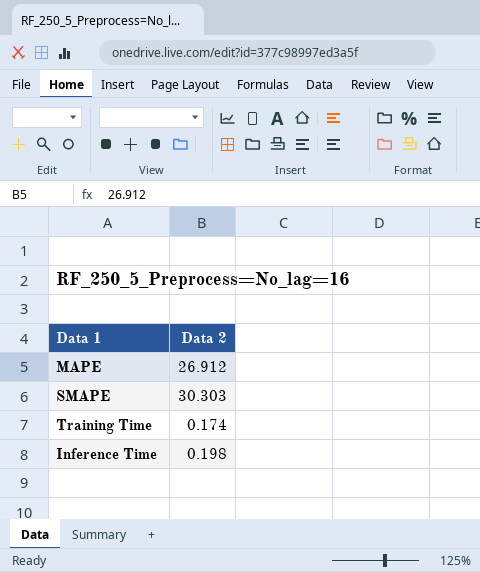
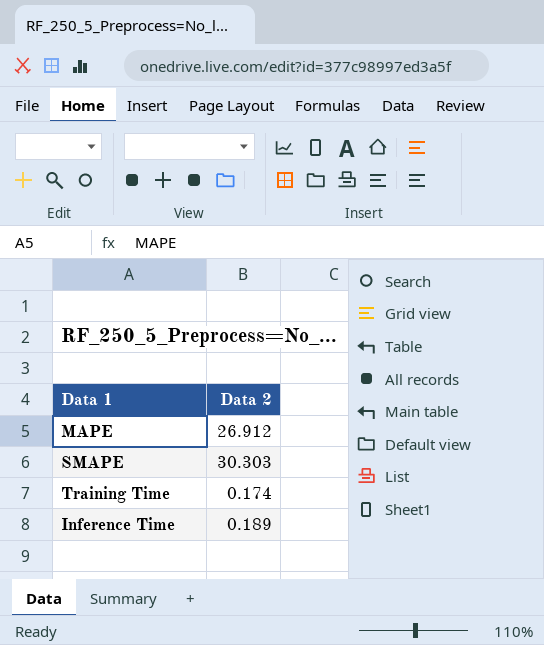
Inference Time | Data 2: 0.198 -> 0.189

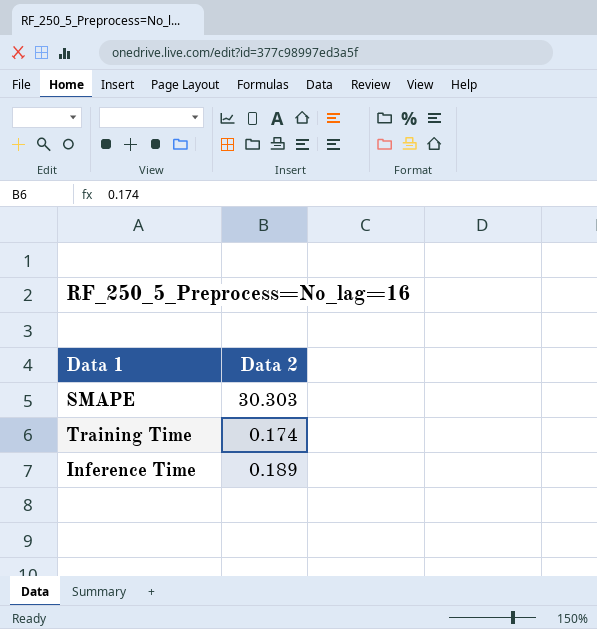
row MAPE: 26.912 -> none

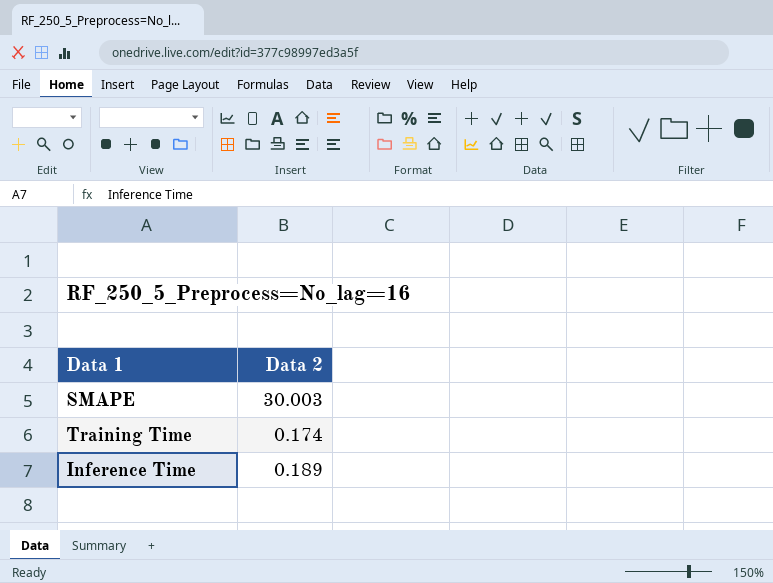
SMAPE | Data 2: 30.303 -> 30.003

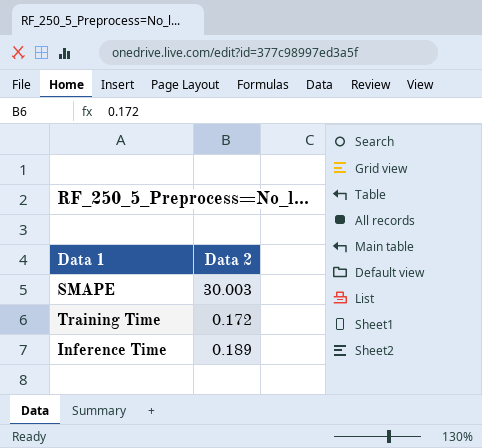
Training Time | Data 2: 0.174 -> 0.172

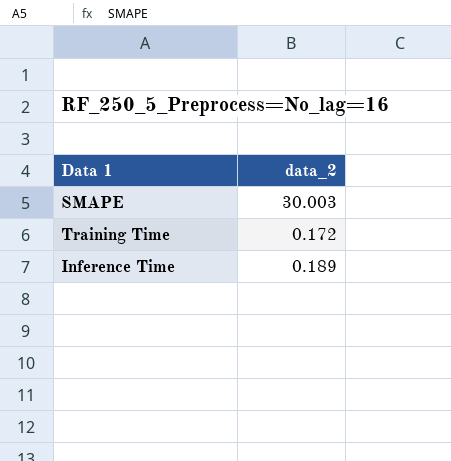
column name: Data 2 -> data_2

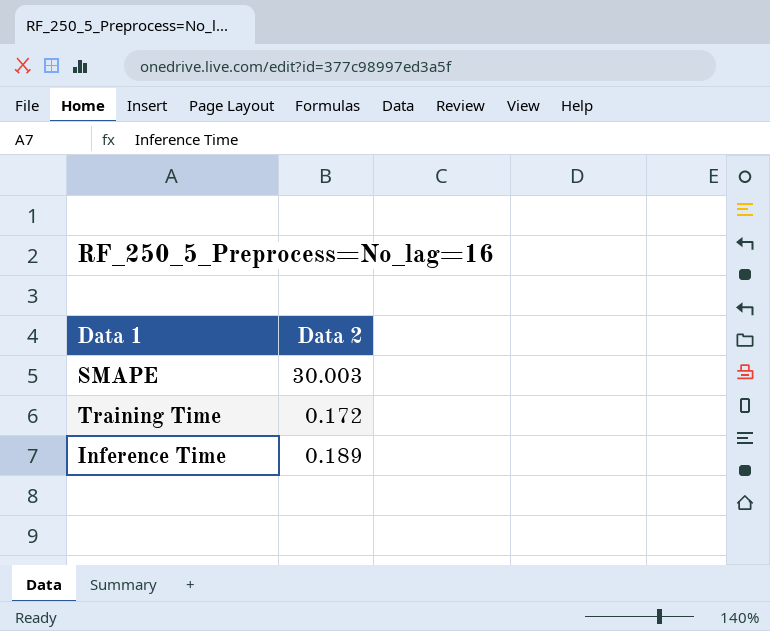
column name: data_2 -> Data 2

